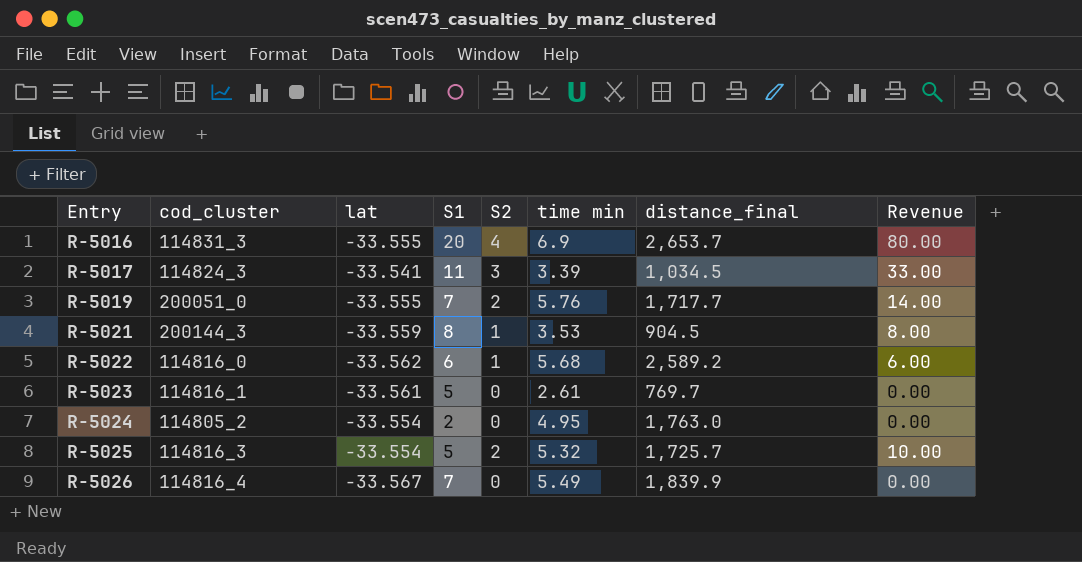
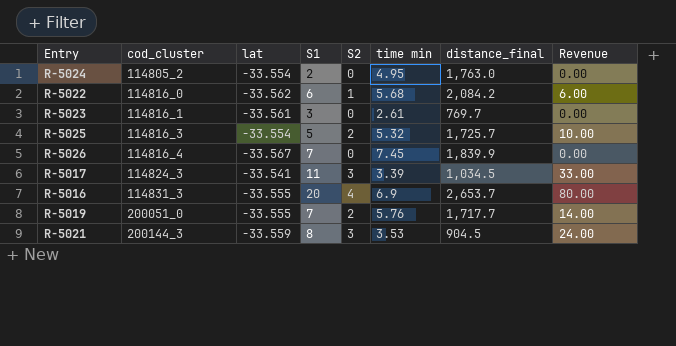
row order: Entry ascending -> cod_cluster ascending
R-5022 | distance_final: 2,589.2 -> 2,084.2
R-5023 | S1: 5 -> 3
R-5026 | time min: 5.49 -> 7.45
R-5021 | S2: 1 -> 3
R-5021 | Revenue: 8.00 -> 24.00

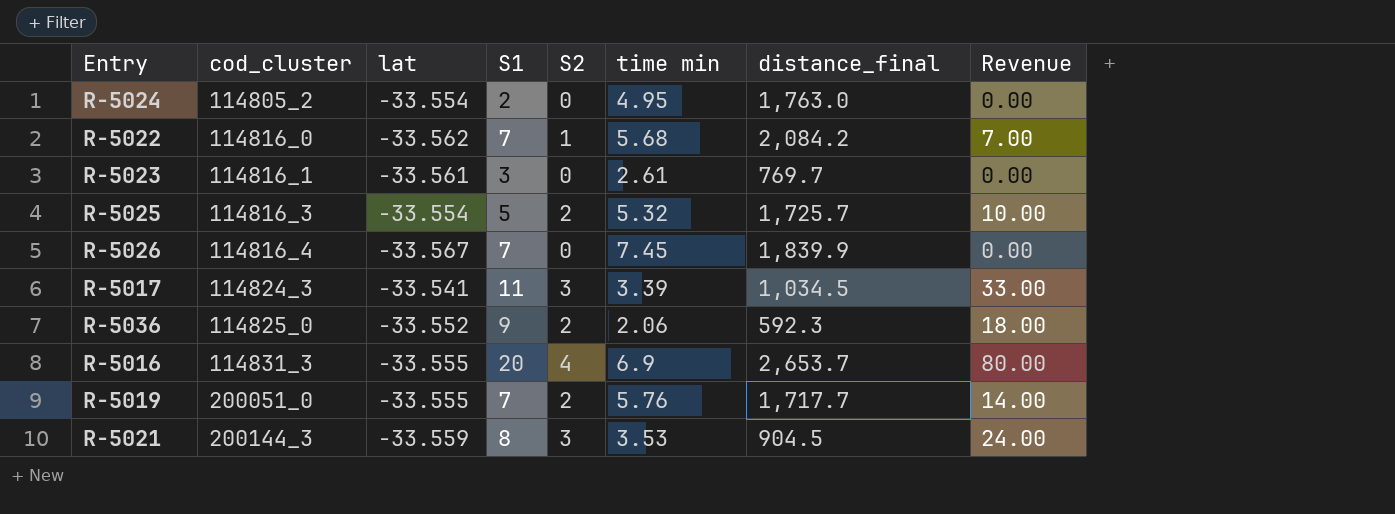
R-5022 | S1: 6 -> 7
R-5022 | Revenue: 6.00 -> 7.00
row R-5036: none -> 114825_0 | -33.552 | 9 | 2 | 2.06 | 592.3 | 18.00

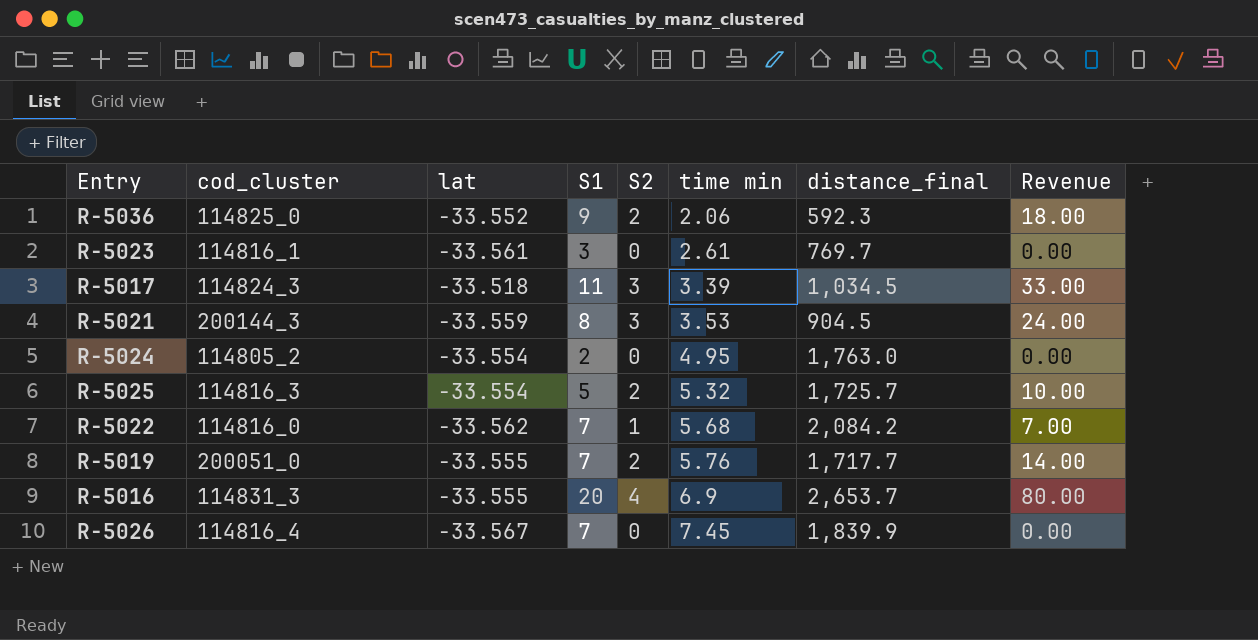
row order: cod_cluster ascending -> time min ascending
R-5017 | lat: -33.541 -> -33.518

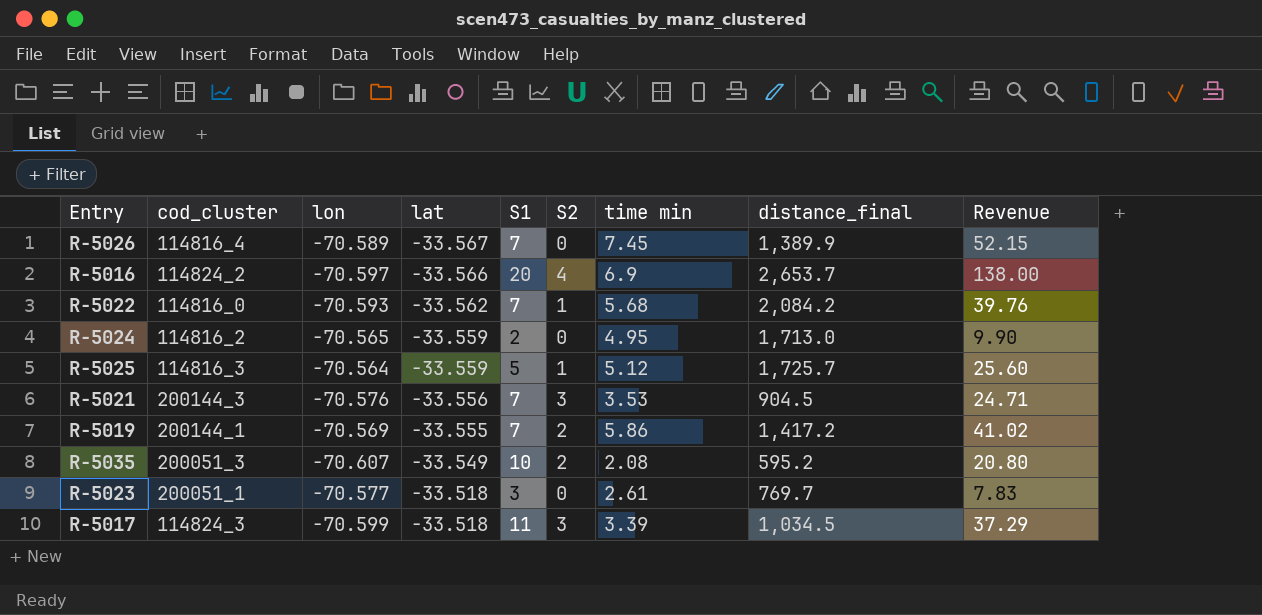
row order: time min ascending -> lat ascending
column lon | position: none -> 3
column Revenue | formula: [S1] * [S2] -> [S1] * [time min]
row R-5036: 114825_0 | -33.552 | 9 | 2 | 2.06 | 592.3 | 18.00 -> none
R-5026 | distance_final: 1,839.9 -> 1,389.9
R-5016 | cod_cluster: 114831_3 -> 114824_2
R-5016 | lat: -33.555 -> -33.566
R-5024 | cod_cluster: 114805_2 -> 114816_2
R-5024 | lat: -33.554 -> -33.559
R-5024 | distance_final: 1,763.0 -> 1,713.0
R-5025 | lat: -33.554 -> -33.559
R-5025 | S2: 2 -> 1
R-5025 | time min: 5.32 -> 5.12
R-5021 | lat: -33.559 -> -33.556
R-5021 | S1: 8 -> 7
R-5019 | cod_cluster: 200051_0 -> 200144_1
R-5019 | time min: 5.76 -> 5.86
R-5019 | distance_final: 1,717.7 -> 1,417.2
row R-5035: none -> 200051_3 | -70.607 | -33.549 | 10 | 2 | 2.08 | 595.2 | 20.80
R-5023 | cod_cluster: 114816_1 -> 200051_1
R-5023 | lat: -33.561 -> -33.518

